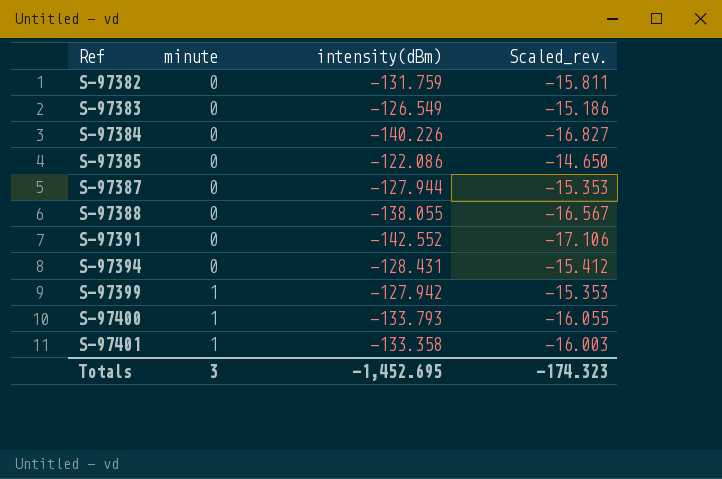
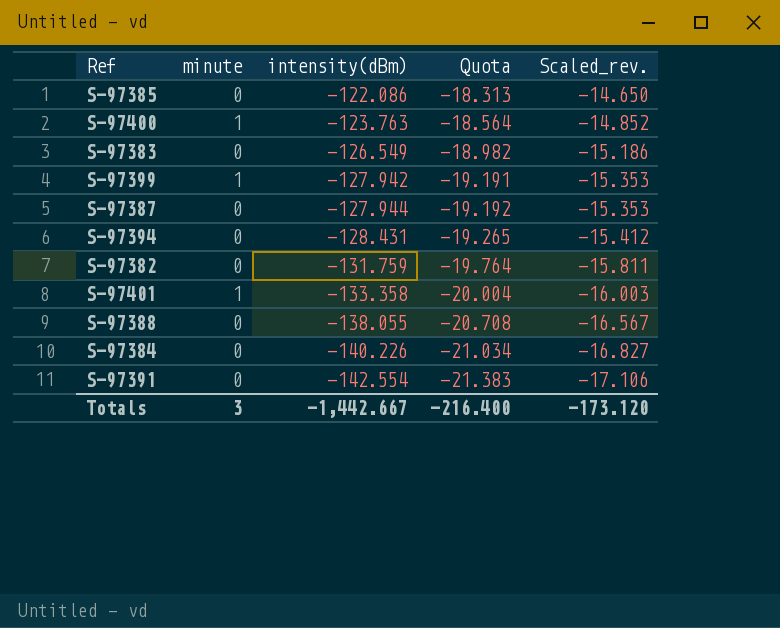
row order: Ref ascending -> intensity(dBm) descending
column Quota | formula: none -> [intensity(dBm)] * 0.15
S-97400 | intensity(dBm): -133.793 -> -123.763
S-97400 | Scaled_rev.: -16.055 -> -14.852
S-97391 | intensity(dBm): -142.552 -> -142.554
Totals | intensity(dBm): -1,452.695 -> -1,442.667
Totals | Scaled_rev.: -174.323 -> -173.120

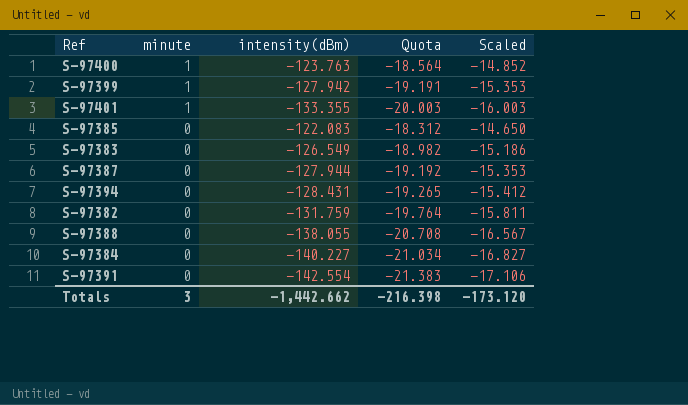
row order: intensity(dBm) descending -> minute descending
column name: Scaled_rev. -> Scaled
S-97401 | intensity(dBm): -133.358 -> -133.355
S-97401 | Quota: -20.004 -> -20.003
S-97385 | intensity(dBm): -122.086 -> -122.083
S-97385 | Quota: -18.313 -> -18.312
S-97384 | intensity(dBm): -140.226 -> -140.227
Totals | intensity(dBm): -1,442.667 -> -1,442.662
Totals | Quota: -216.400 -> -216.398

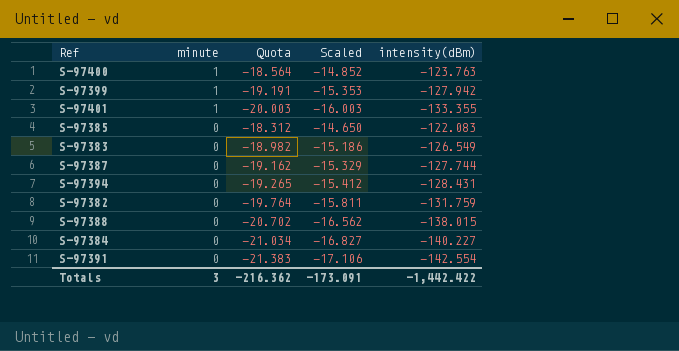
column intensity(dBm) | position: 3 -> 5
S-97387 | Quota: -19.192 -> -19.162
S-97387 | Scaled: -15.353 -> -15.329
S-97387 | intensity(dBm): -127.944 -> -127.744
S-97388 | Quota: -20.708 -> -20.702
S-97388 | Scaled: -16.567 -> -16.562
S-97388 | intensity(dBm): -138.055 -> -138.015
Totals | Quota: -216.398 -> -216.362
Totals | Scaled: -173.120 -> -173.091
Totals | intensity(dBm): -1,442.662 -> -1,442.422

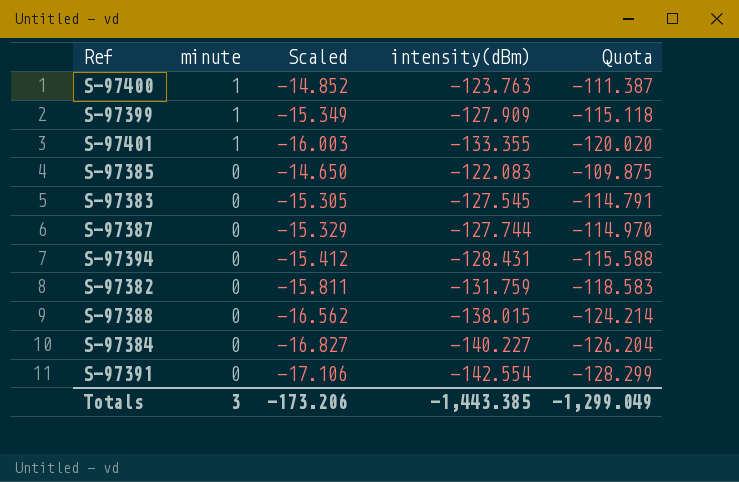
column Quota | formula: [intensity(dBm)] * 0.15 -> [intensity(dBm)] * 0.9
column Quota | position: 3 -> 5
S-97399 | Scaled: -15.353 -> -15.349
S-97399 | intensity(dBm): -127.942 -> -127.909
S-97383 | Scaled: -15.186 -> -15.305
S-97383 | intensity(dBm): -126.549 -> -127.545
Totals | Scaled: -173.091 -> -173.206
Totals | intensity(dBm): -1,442.422 -> -1,443.385
Totals | Quota: -216.362 -> -1,299.049

